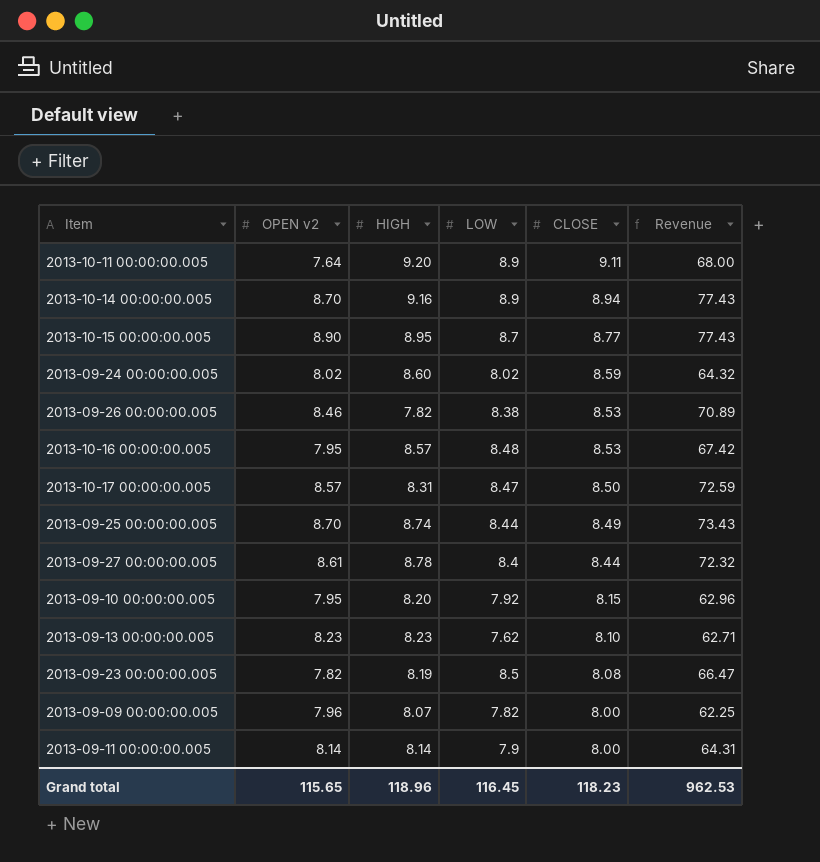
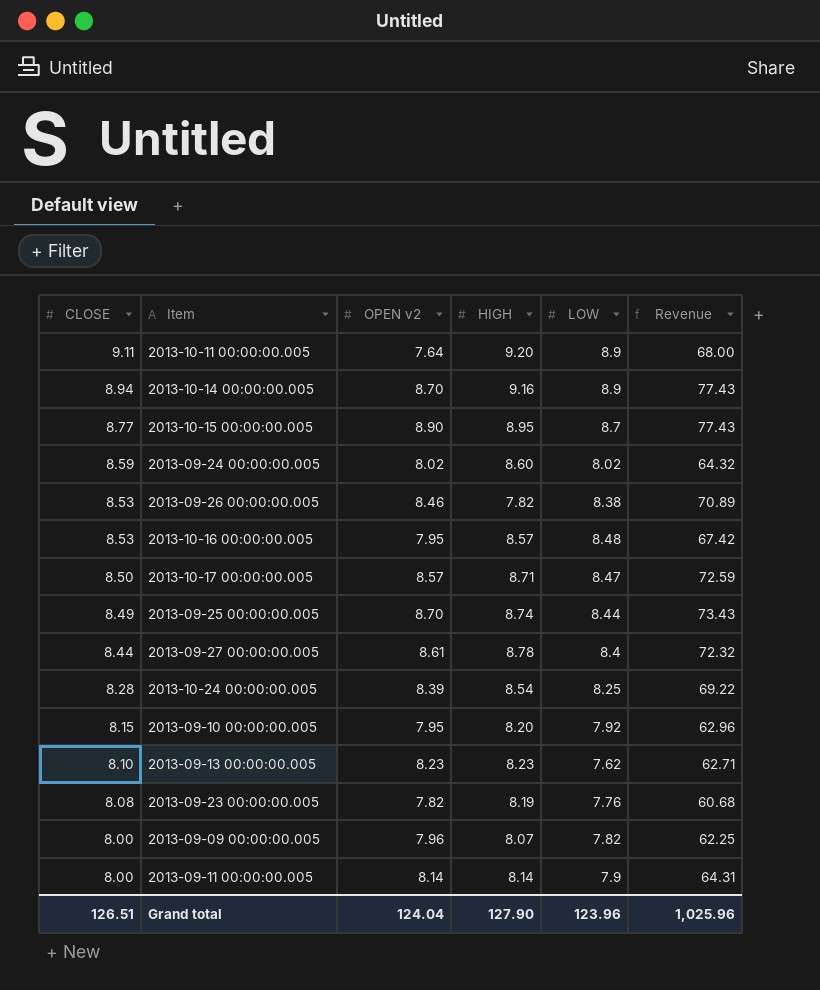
column CLOSE | position: 5 -> 1
2013-10-17 00:00:00.005 | HIGH: 8.31 -> 8.71
row 2013-10-24 00:00:00.005: none -> 8.28 | 8.39 | 8.54 | 8.25 | 69.22
2013-09-23 00:00:00.005 | LOW: 8.5 -> 7.76
2013-09-23 00:00:00.005 | Revenue: 66.47 -> 60.68
Grand total | CLOSE: 118.23 -> 126.51
Grand total | OPEN v2: 115.65 -> 124.04
Grand total | HIGH: 118.96 -> 127.90
Grand total | LOW: 116.45 -> 123.96
Grand total | Revenue: 962.53 -> 1,025.96

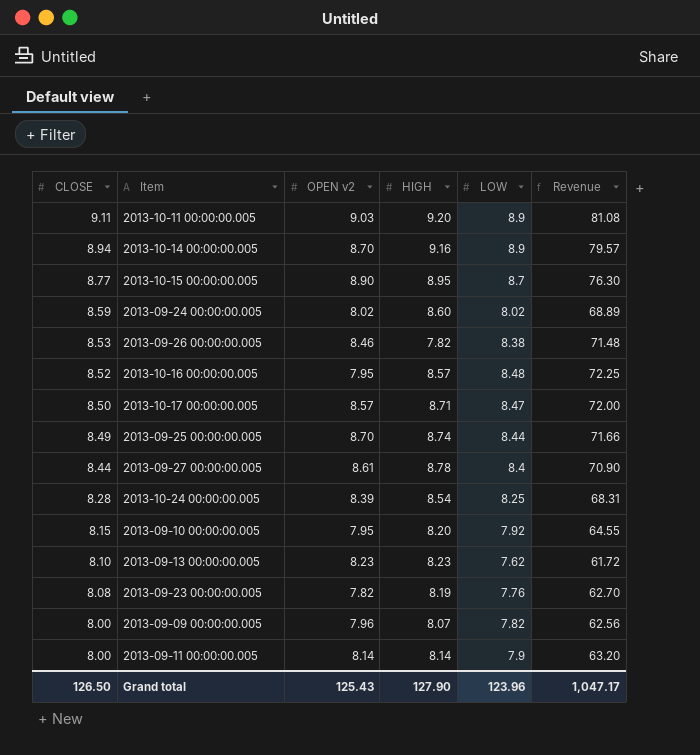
column Revenue | formula: [OPEN v2] * [LOW] -> [CLOSE] * [LOW]
2013-10-11 00:00:00.005 | OPEN v2: 7.64 -> 9.03
2013-10-16 00:00:00.005 | CLOSE: 8.53 -> 8.52
Grand total | CLOSE: 126.51 -> 126.50
Grand total | OPEN v2: 124.04 -> 125.43
Grand total | Revenue: 1,025.96 -> 1,047.17

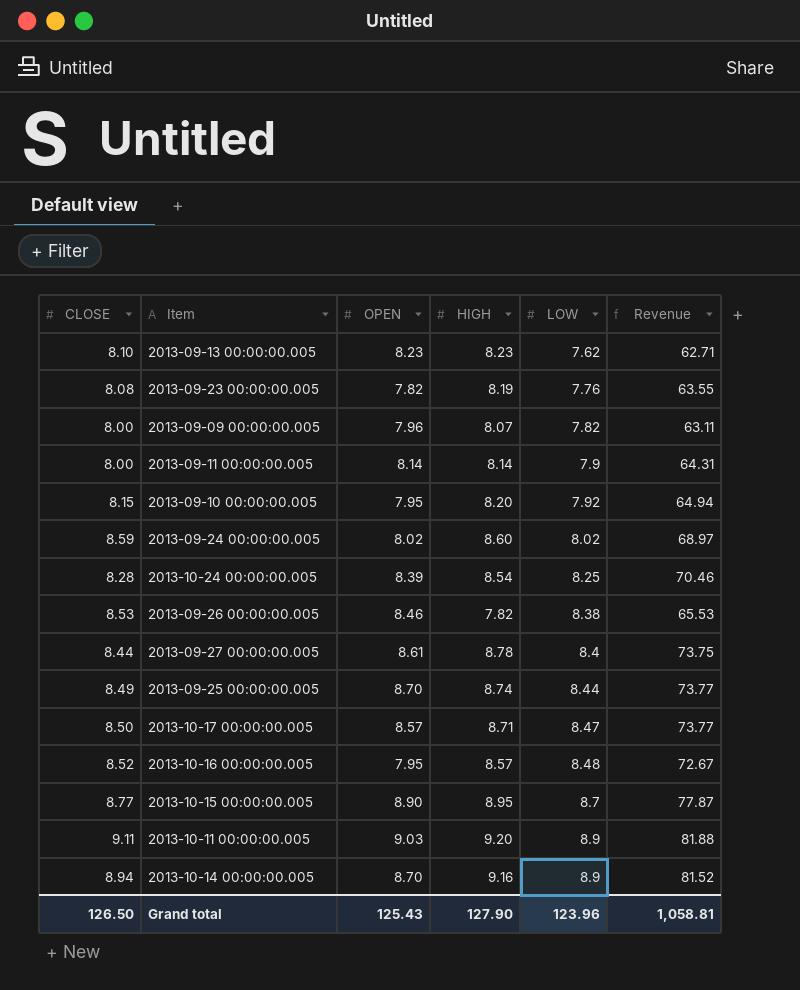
row order: CLOSE descending -> LOW ascending
column name: OPEN v2 -> OPEN
column Revenue | formula: [CLOSE] * [LOW] -> [HIGH] * [LOW]
Grand total | Revenue: 1,047.17 -> 1,058.81

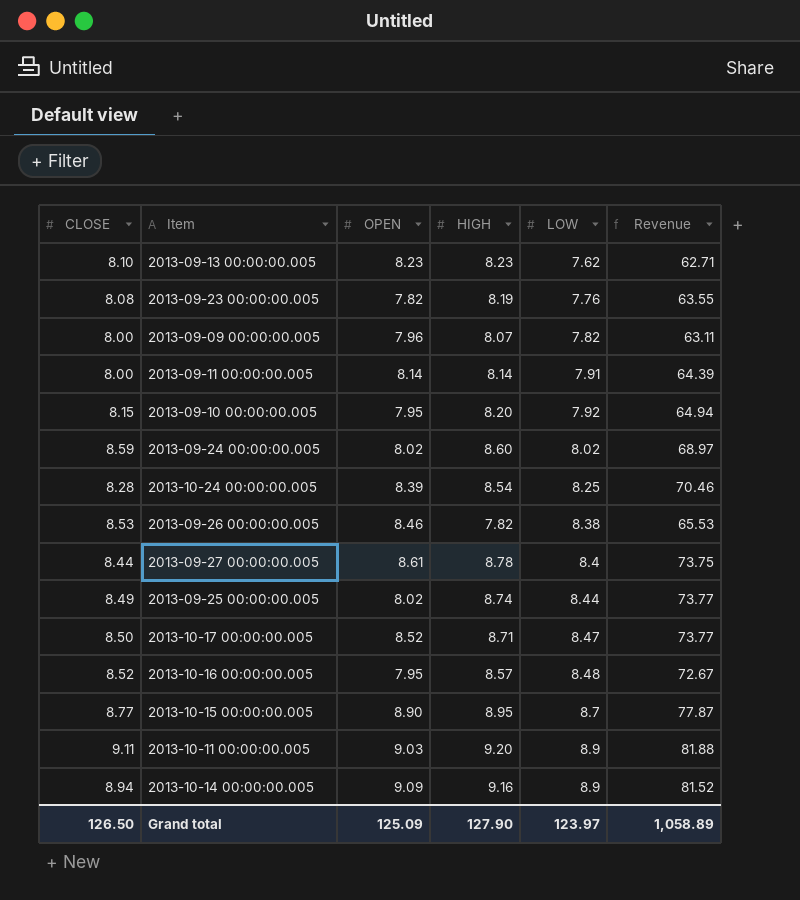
2013-09-11 00:00:00.005 | LOW: 7.9 -> 7.91
2013-09-11 00:00:00.005 | Revenue: 64.31 -> 64.39
2013-09-25 00:00:00.005 | OPEN: 8.70 -> 8.02
2013-10-17 00:00:00.005 | OPEN: 8.57 -> 8.52
2013-10-14 00:00:00.005 | OPEN: 8.70 -> 9.09
Grand total | OPEN: 125.43 -> 125.09
Grand total | LOW: 123.96 -> 123.97
Grand total | Revenue: 1,058.81 -> 1,058.89

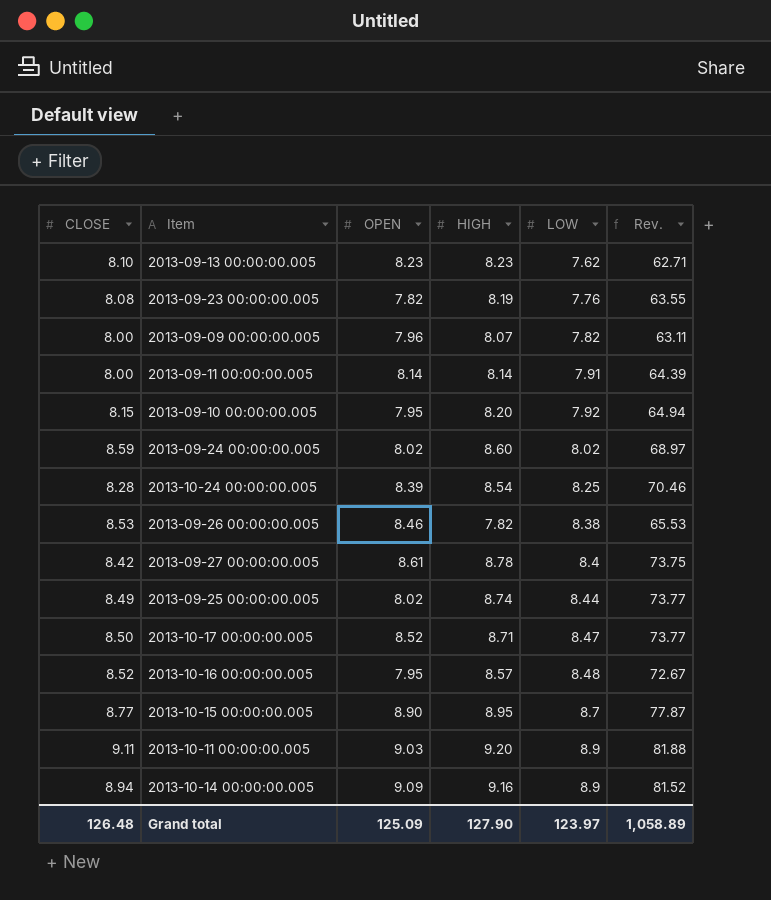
column name: Revenue -> Rev.
2013-09-27 00:00:00.005 | CLOSE: 8.44 -> 8.42
Grand total | CLOSE: 126.50 -> 126.48

